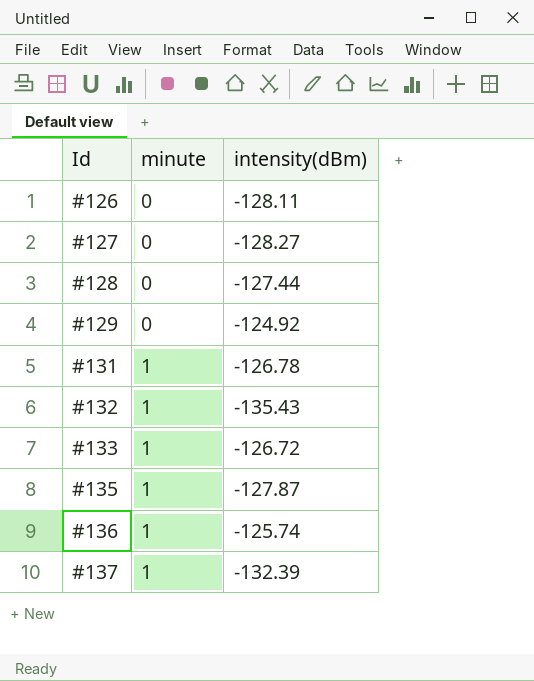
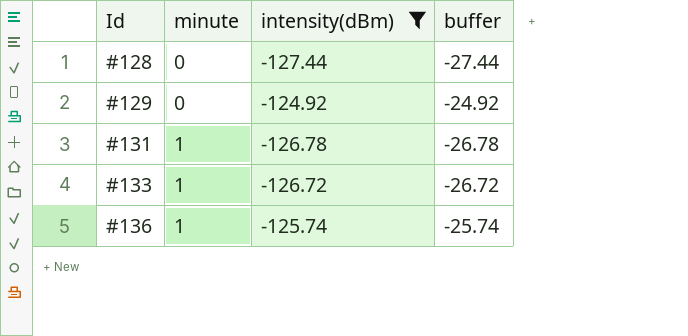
filter: none -> intensity(dBm) >= -127.44
column buffer | formula: none -> [intensity(dBm)] + 100

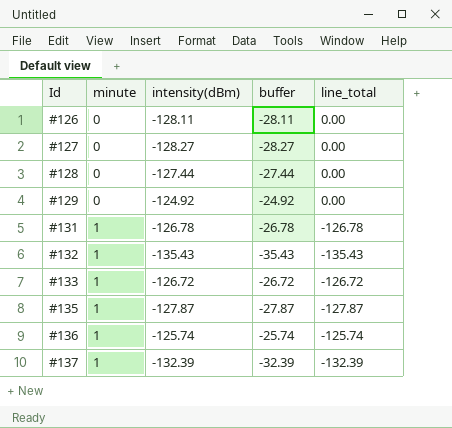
filter: intensity(dBm) >= -127.44 -> none
column line_total | formula: none -> [minute] * [intensity(dBm)]

